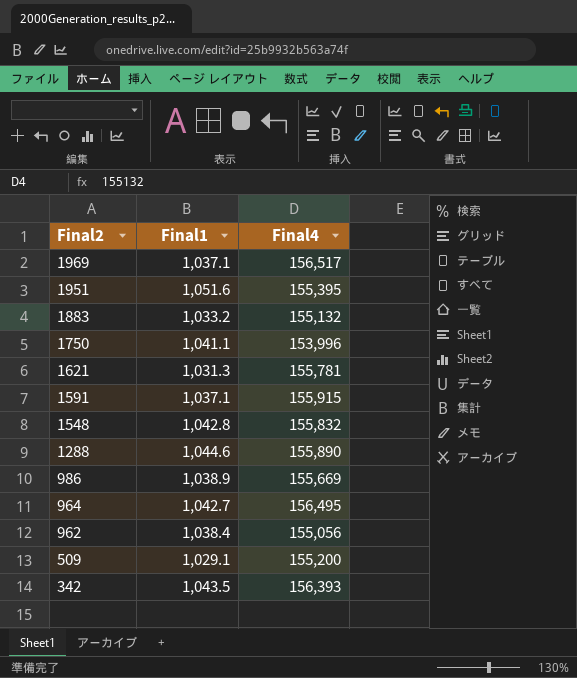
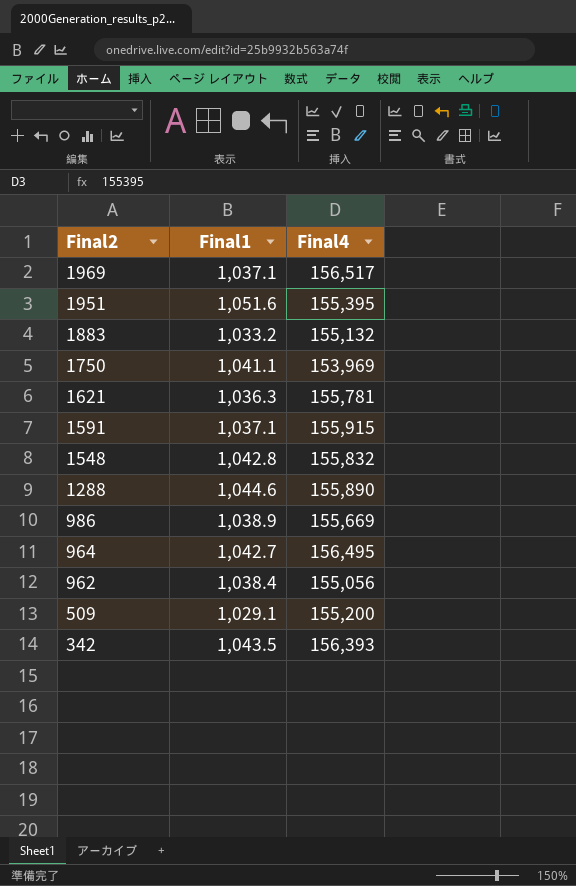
1750 | Final4: 153,996 -> 153,969
1621 | Final1: 1,031.3 -> 1,036.3

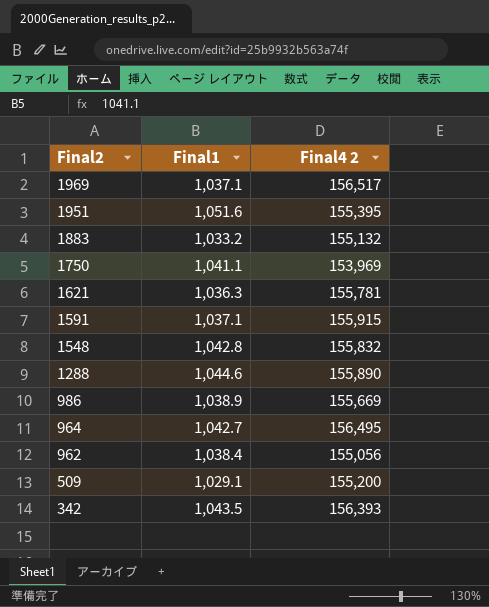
column name: Final4 -> Final4 2

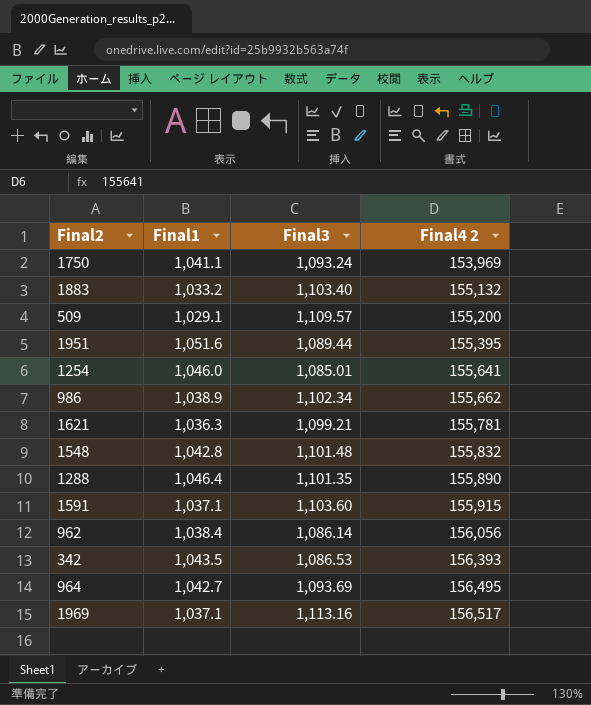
row order: Final2 descending -> Final4 2 ascending
column Final3 | position: none -> 3
row 1254: none -> 1,046.0 | 1,085.01 | 155,641
986 | Final4 2: 155,669 -> 155,662
1288 | Final1: 1,044.6 -> 1,046.4
962 | Final4 2: 155,056 -> 156,056

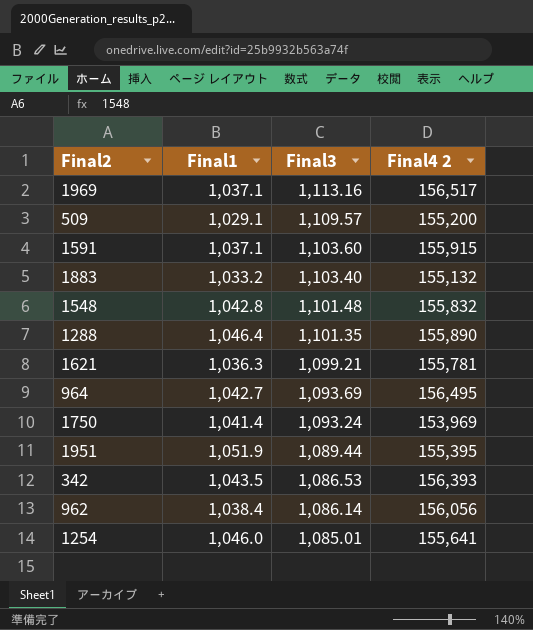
row order: Final4 2 ascending -> Final3 descending
row 986: 1,038.9 | 1,102.34 | 155,662 -> none
1750 | Final1: 1,041.1 -> 1,041.4
1951 | Final1: 1,051.6 -> 1,051.9

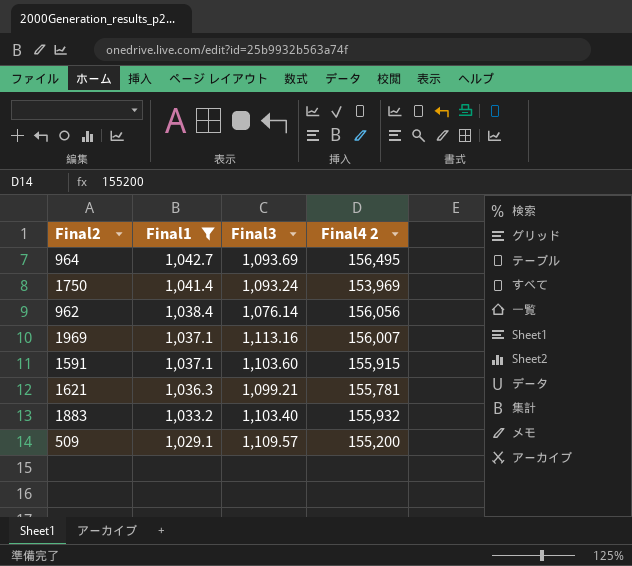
filter: none -> Final1 <= 1,042.7
row order: Final3 descending -> Final1 descending
962 | Final3: 1,086.14 -> 1,076.14
1969 | Final4 2: 156,517 -> 156,007
1883 | Final4 2: 155,132 -> 155,932

